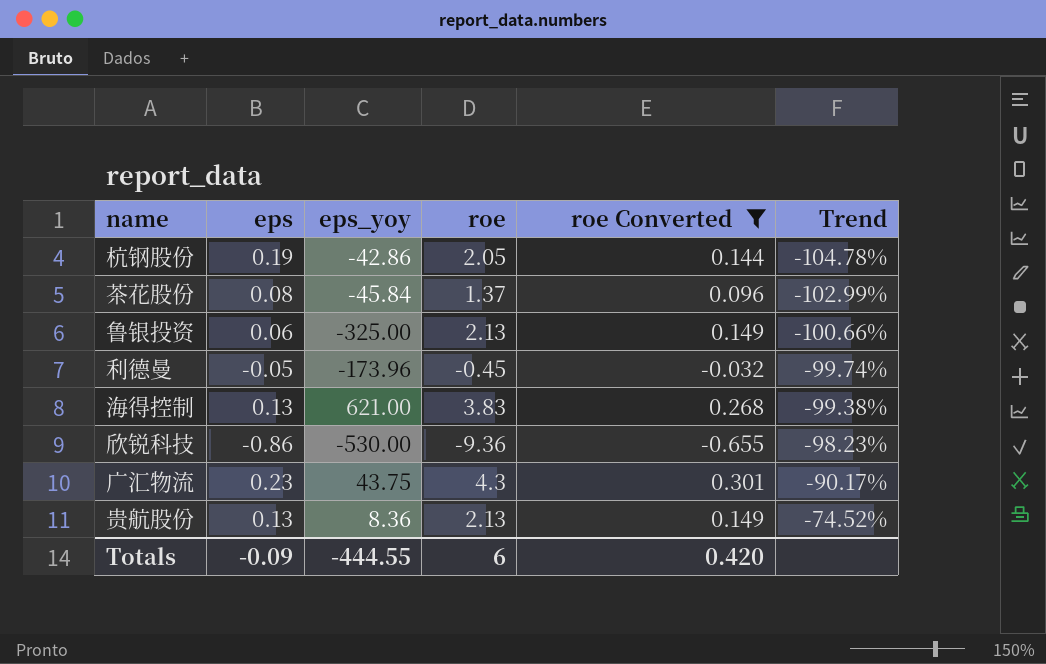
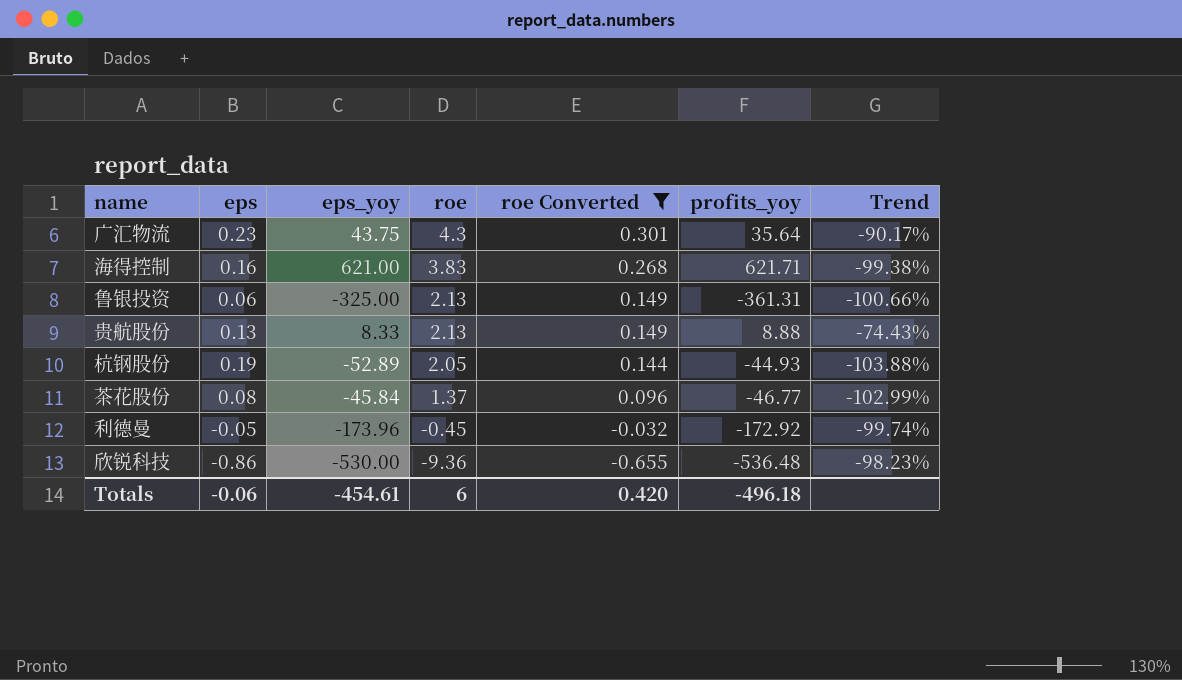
row order: Trend ascending -> roe descending
column profits_yoy | position: none -> 6
海得控制 | eps: 0.13 -> 0.16
贵航股份 | eps_yoy: 8.36 -> 8.33
贵航股份 | Trend: -74.52% -> -74.43%
杭钢股份 | eps_yoy: -42.86 -> -52.89
杭钢股份 | Trend: -104.78% -> -103.88%
Totals | eps: -0.09 -> -0.06
Totals | eps_yoy: -444.55 -> -454.61

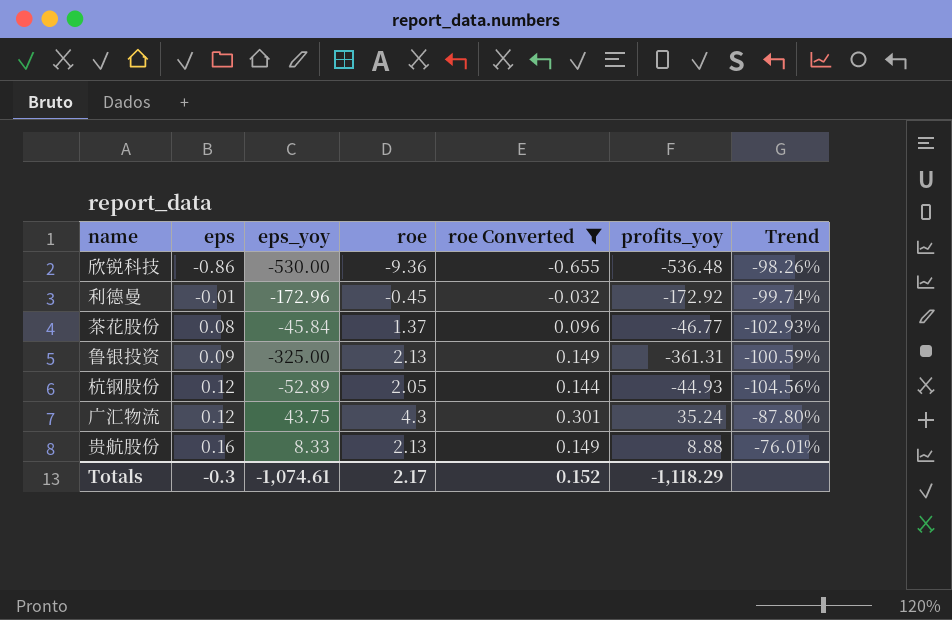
row order: roe descending -> eps ascending
column Trend | formula: ([roe] - [eps_yoy]) / [eps_yoy] -> ([roe] - [profits_yoy]) / [profits_yoy]
row 海得控制: 0.16 | 621.00 | 3.83 | 0.268 | 621.71 | -99.38% -> none
利德曼 | eps: -0.05 -> -0.01
利德曼 | eps_yoy: -173.96 -> -172.96
鲁银投资 | eps: 0.06 -> 0.09
杭钢股份 | eps: 0.19 -> 0.12
广汇物流 | eps: 0.23 -> 0.12
广汇物流 | profits_yoy: 35.64 -> 35.24
贵航股份 | eps: 0.13 -> 0.16
Totals | eps: -0.06 -> -0.3
Totals | eps_yoy: -454.61 -> -1,074.61
Totals | roe: 6 -> 2.17
Totals | roe Converted: 0.420 -> 0.152
Totals | profits_yoy: -496.18 -> -1,118.29

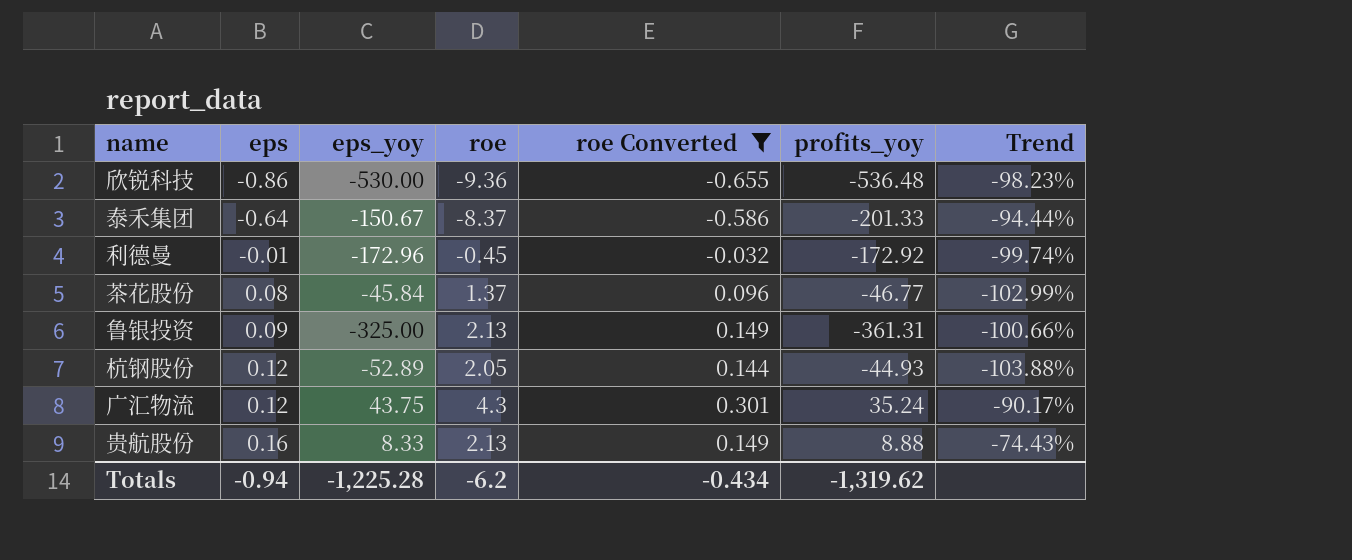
column Trend | formula: ([roe] - [profits_yoy]) / [profits_yoy] -> ([roe] - [eps_yoy]) / [eps_yoy]
row 泰禾集团: none -> -0.64 | -150.67 | -8.37 | -0.586 | -201.33 | -94.44%
Totals | eps: -0.3 -> -0.94
Totals | eps_yoy: -1,074.61 -> -1,225.28
Totals | roe: 2.17 -> -6.2
Totals | roe Converted: 0.152 -> -0.434
Totals | profits_yoy: -1,118.29 -> -1,319.62

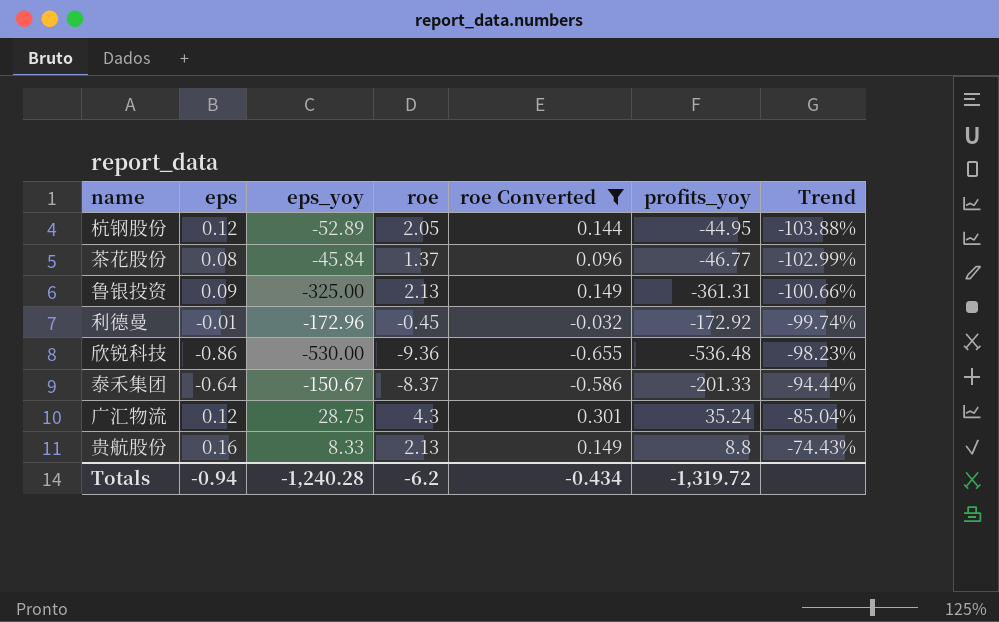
row order: eps ascending -> Trend ascending
杭钢股份 | profits_yoy: -44.93 -> -44.95
广汇物流 | eps_yoy: 43.75 -> 28.75
广汇物流 | Trend: -90.17% -> -85.04%
贵航股份 | profits_yoy: 8.88 -> 8.8
Totals | eps_yoy: -1,225.28 -> -1,240.28
Totals | profits_yoy: -1,319.62 -> -1,319.72

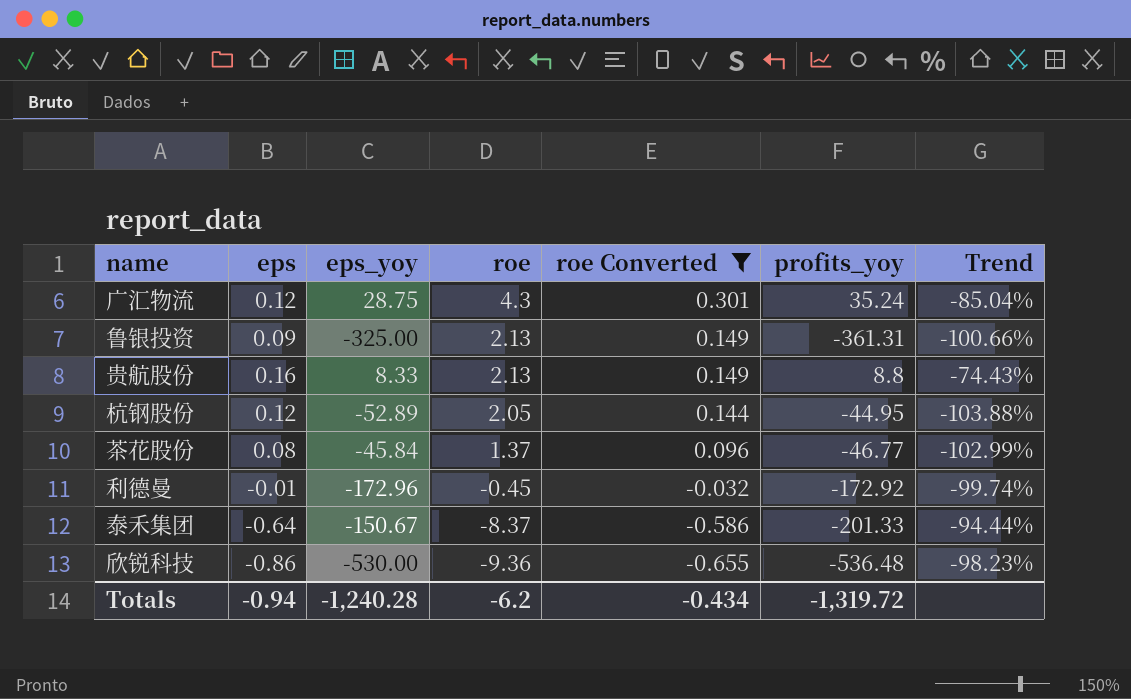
row order: Trend ascending -> roe descending

